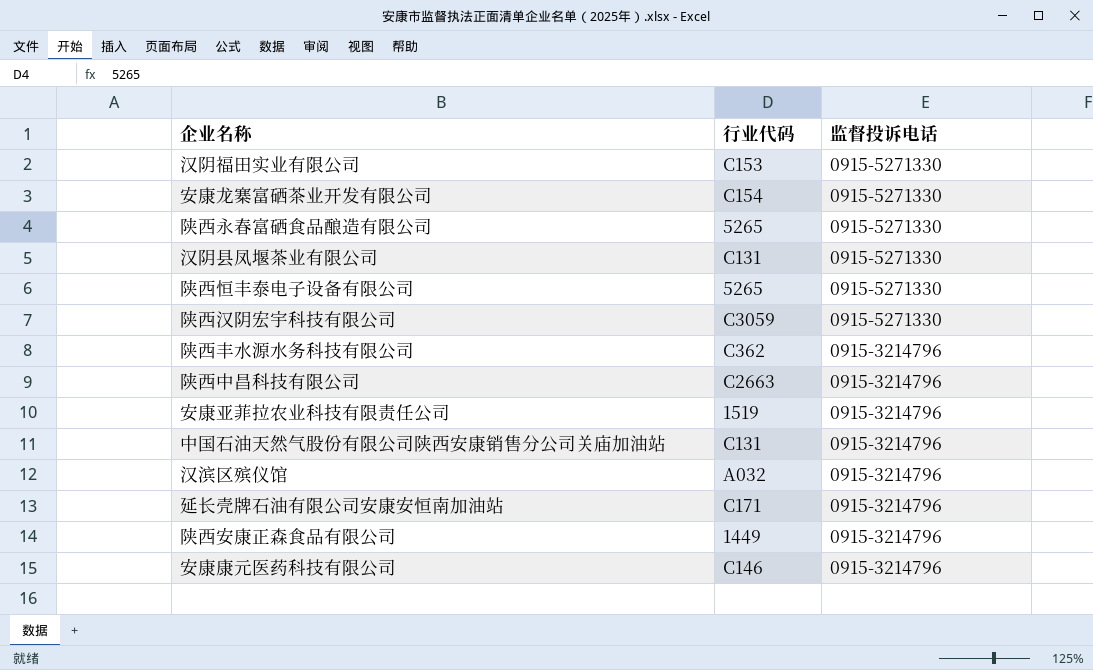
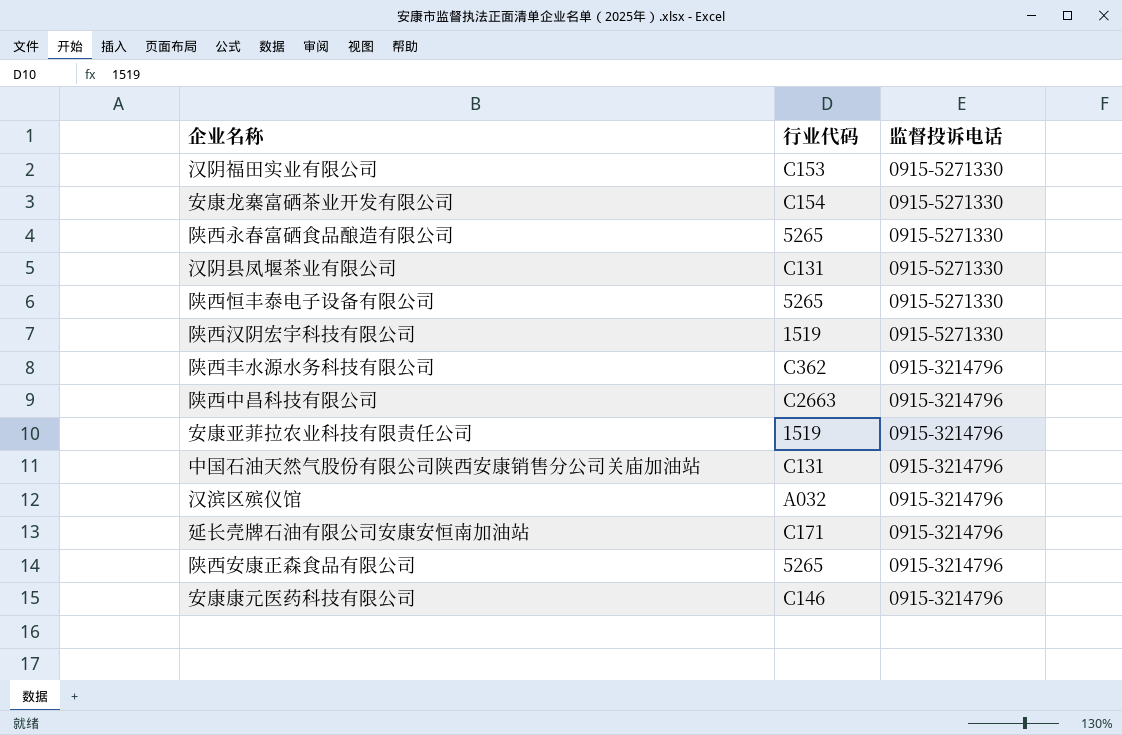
陕西汉阴宏宇科技有限公司 | 行业代码: C3059 -> 1519
陕西安康正森食品有限公司 | 行业代码: 1449 -> 5265

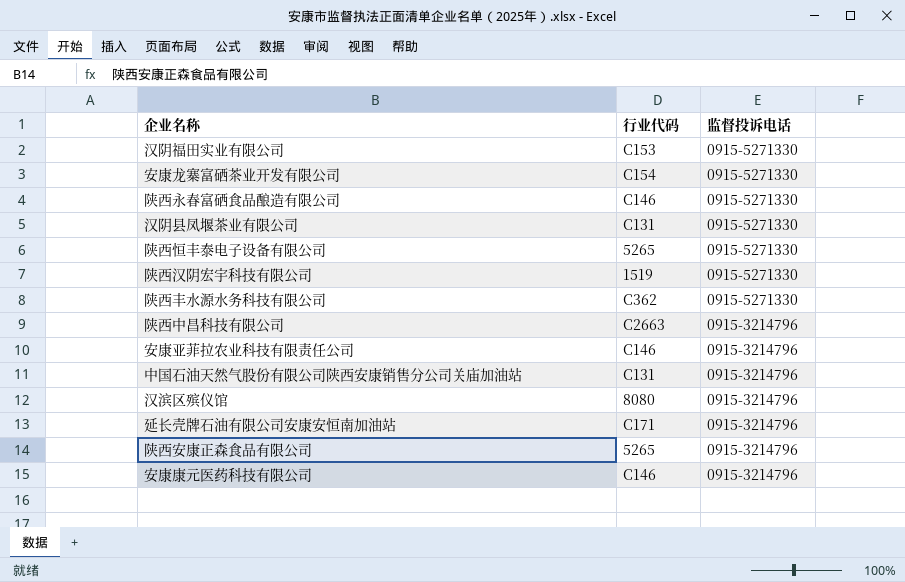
陕西永春富硒食品酿造有限公司 | 行业代码: 5265 -> C146
陕西丰水源水务科技有限公司 | 监督投诉电话: 0915-3214796 -> 0915-5271330
安康亚菲拉农业科技有限责任公司 | 行业代码: 1519 -> C146
汉滨区殡仪馆 | 行业代码: A032 -> 8080

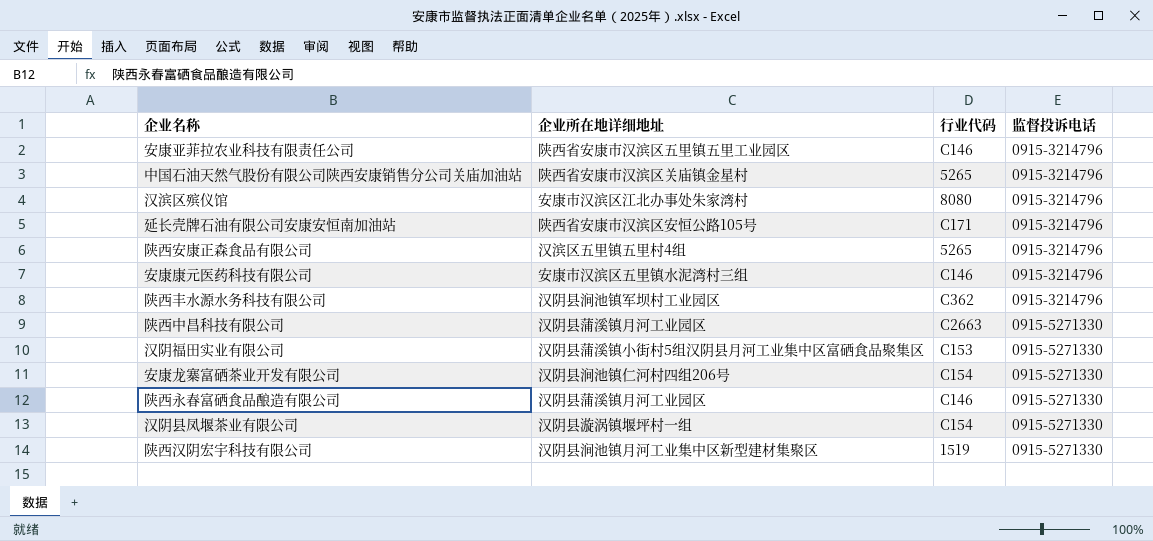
row order: 监督投诉电话 descending -> 监督投诉电话 ascending
column 企业所在地详细地址 | position: none -> 2
row 陕西恒丰泰电子设备有限公司: 5265 | 0915-5271330 -> none
中国石油天然气股份有限公司陕西安康销售分公司关庙加油站 | 行业代码: C131 -> 5265
陕西丰水源水务科技有限公司 | 监督投诉电话: 0915-5271330 -> 0915-3214796
陕西中昌科技有限公司 | 监督投诉电话: 0915-3214796 -> 0915-5271330
汉阴县凤堰茶业有限公司 | 行业代码: C131 -> C154

